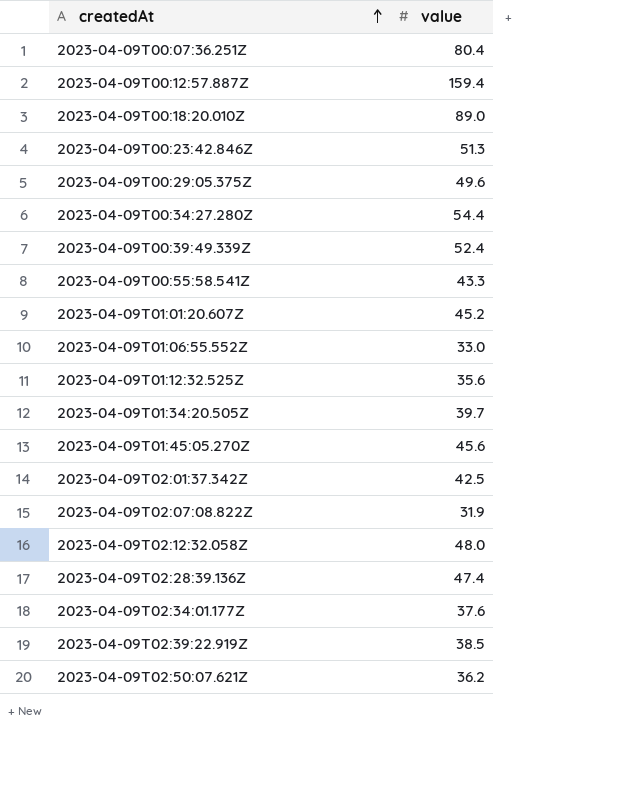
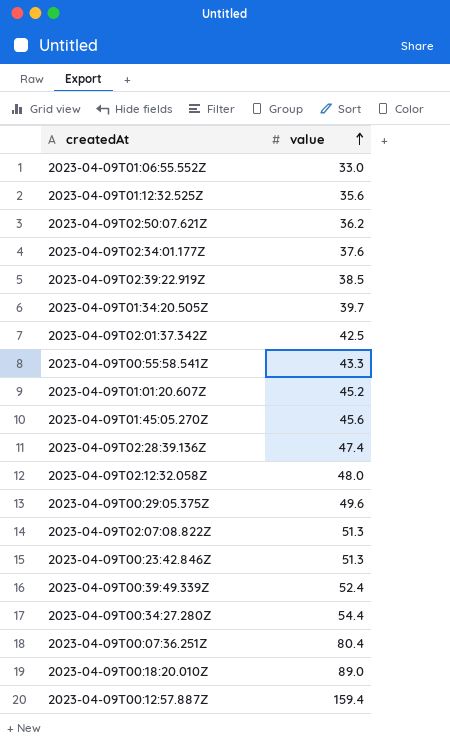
row order: createdAt ascending -> value ascending
2023-04-09T02:07:08.822Z | value: 31.9 -> 51.3

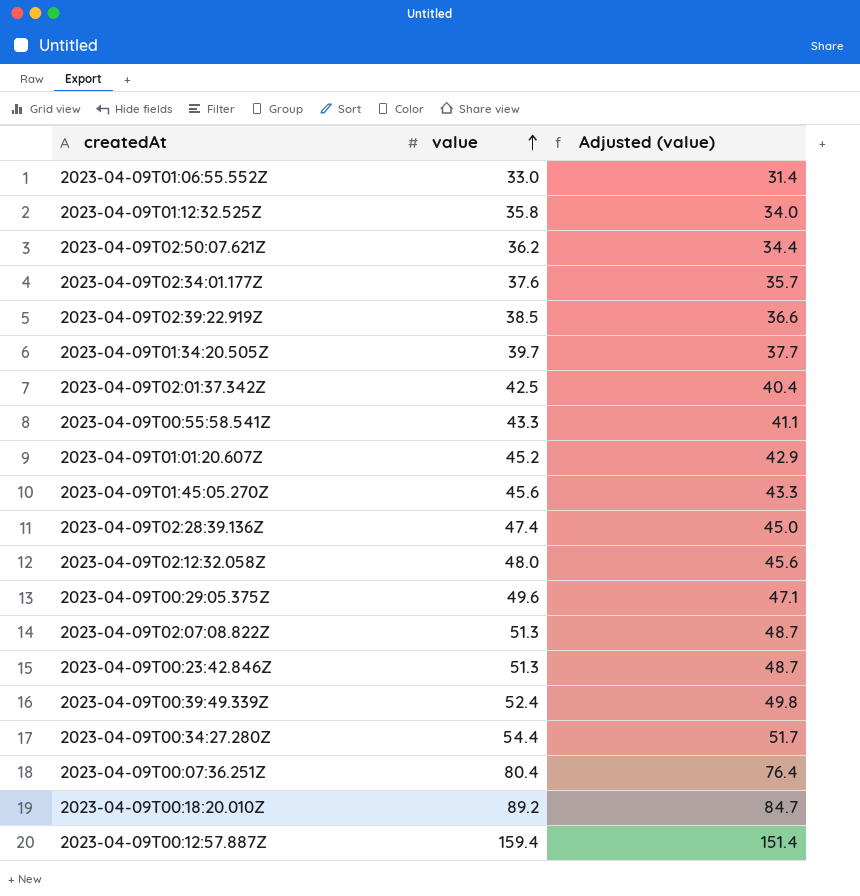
column Adjusted (value) | formula: none -> [value] * 0.95
2023-04-09T01:12:32.525Z | value: 35.6 -> 35.8
2023-04-09T00:18:20.010Z | value: 89.0 -> 89.2

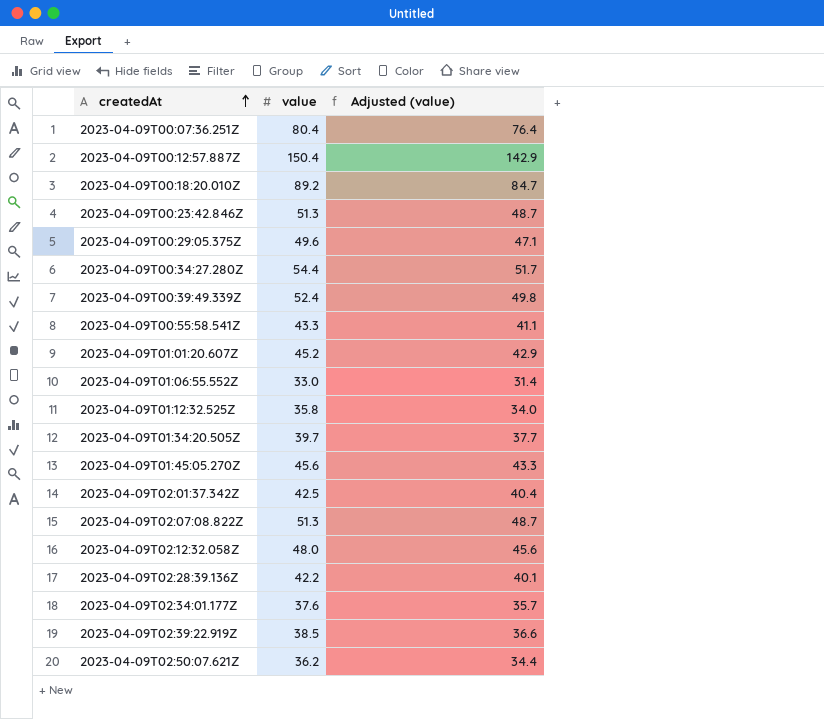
row order: value ascending -> createdAt ascending
2023-04-09T00:12:57.887Z | value: 159.4 -> 150.4
2023-04-09T00:12:57.887Z | Adjusted (value): 151.4 -> 142.9
2023-04-09T02:28:39.136Z | value: 47.4 -> 42.2
2023-04-09T02:28:39.136Z | Adjusted (value): 45.0 -> 40.1

